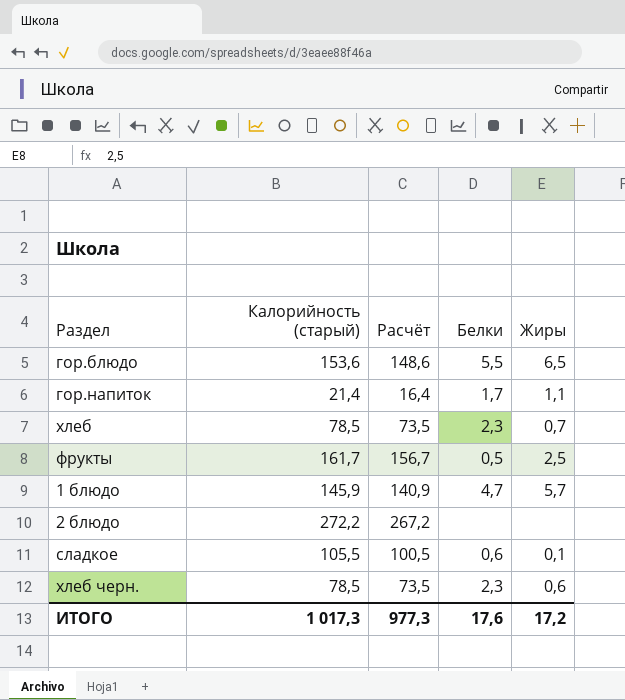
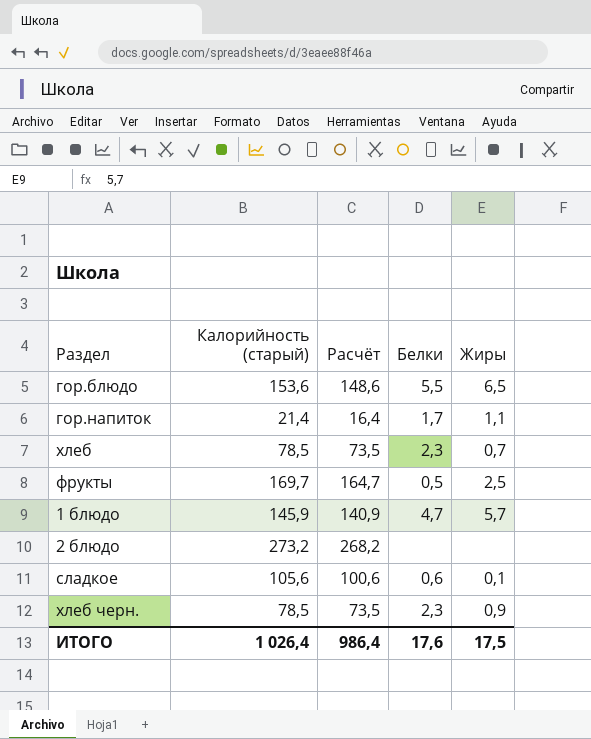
фрукты | Калорийность (старый): 161,7 -> 169,7
фрукты | Расчёт: 156,7 -> 164,7
2 блюдо | Калорийность (старый): 272,2 -> 273,2
2 блюдо | Расчёт: 267,2 -> 268,2
сладкое | Калорийность (старый): 105,5 -> 105,6
сладкое | Расчёт: 100,5 -> 100,6
хлеб черн. | Жиры: 0,6 -> 0,9
ИТОГО | Калорийность (старый): 1 017,3 -> 1 026,4
ИТОГО | Расчёт: 977,3 -> 986,4
ИТОГО | Жиры: 17,2 -> 17,5

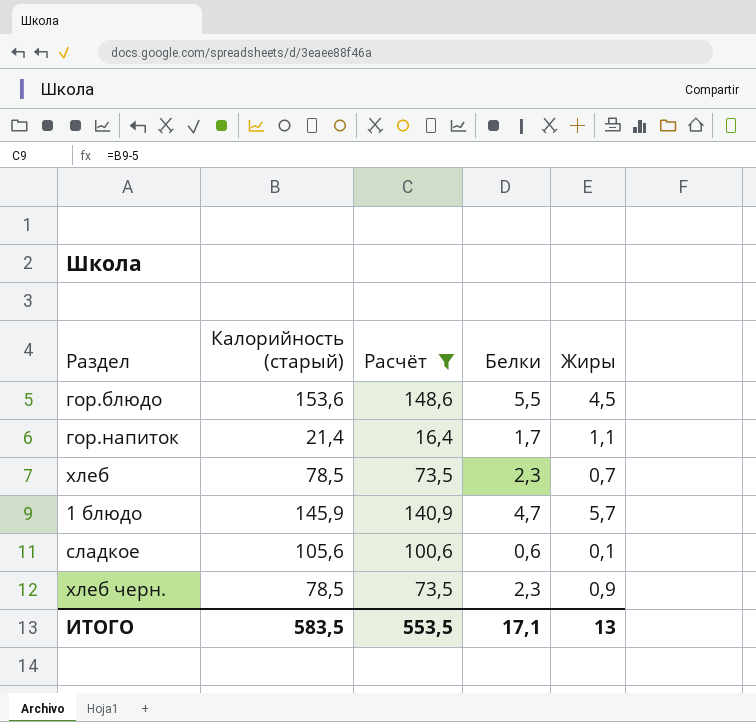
filter: none -> Расчёт <= 148,6
гор.блюдо | Жиры: 6,5 -> 4,5
ИТОГО | Калорийность (старый): 1 026,4 -> 583,5
ИТОГО | Расчёт: 986,4 -> 553,5
ИТОГО | Белки: 17,6 -> 17,1
ИТОГО | Жиры: 17,5 -> 13

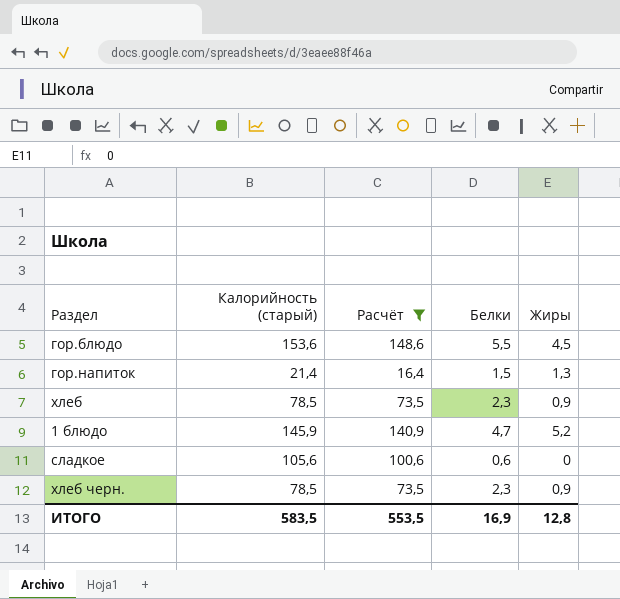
гор.напиток | Белки: 1,7 -> 1,5
гор.напиток | Жиры: 1,1 -> 1,3
хлеб | Жиры: 0,7 -> 0,9
1 блюдо | Жиры: 5,7 -> 5,2
сладкое | Жиры: 0,1 -> 0
ИТОГО | Белки: 17,1 -> 16,9
ИТОГО | Жиры: 13 -> 12,8

